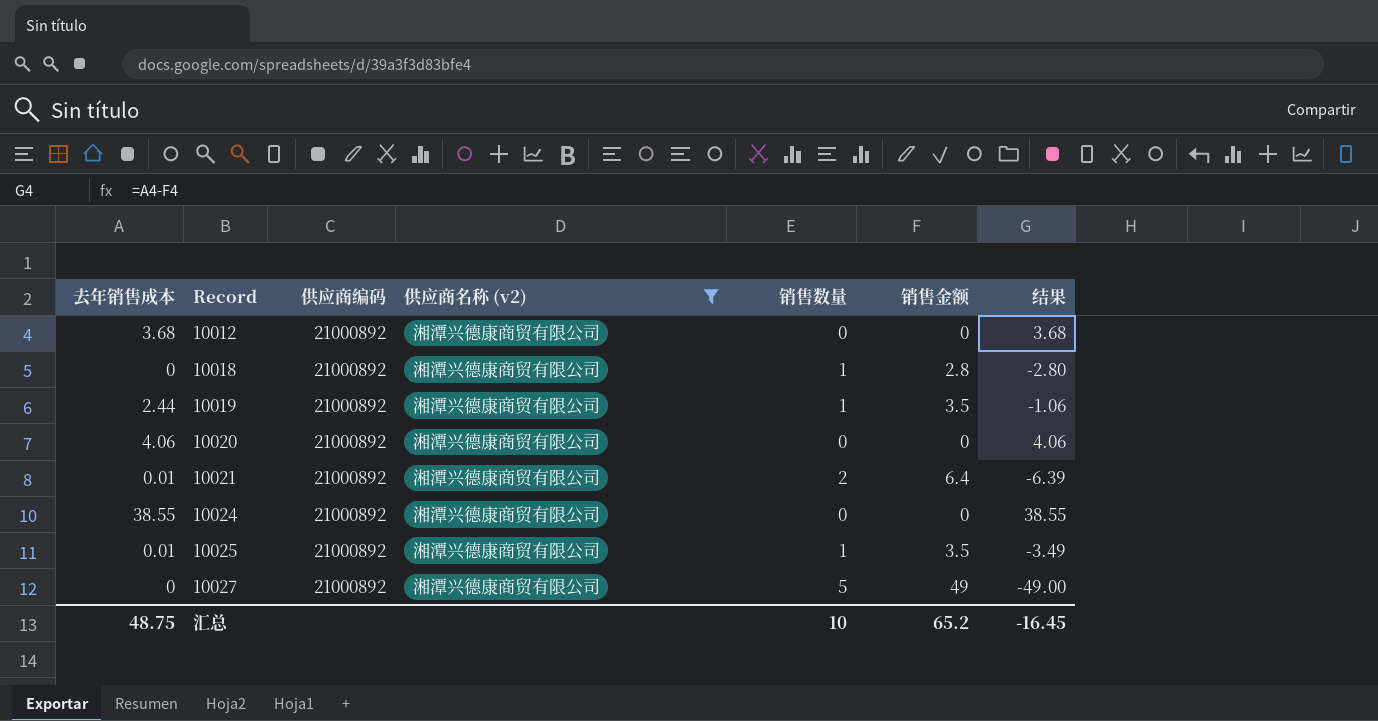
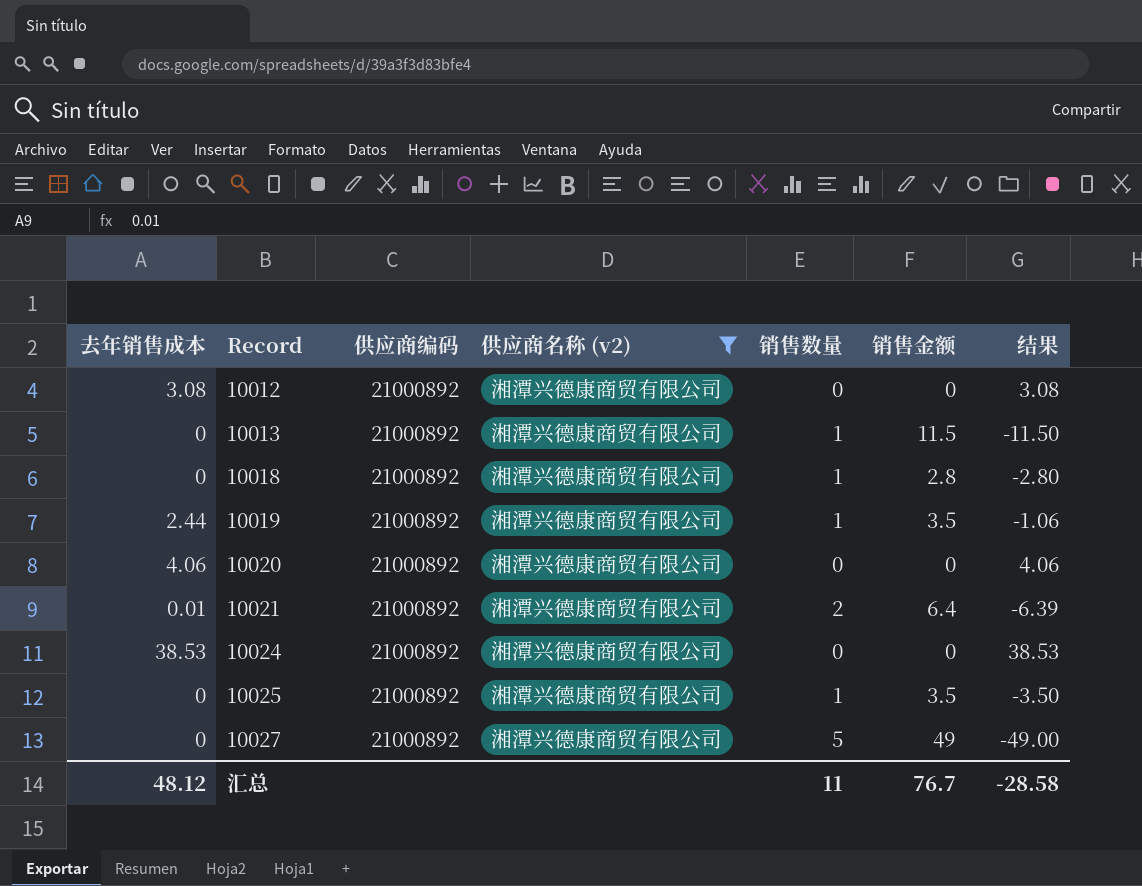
10012 | 去年销售成本: 3.68 -> 3.08
10012 | 结果: 3.68 -> 3.08
row 10013: none -> 0 | 21000892 | 湘潭兴德康商贸有限公司 | 1 | 11.5 | -11.50
10024 | 去年销售成本: 38.55 -> 38.53
10024 | 结果: 38.55 -> 38.53
10025 | 去年销售成本: 0.01 -> 0
10025 | 结果: -3.49 -> -3.50
汇总 | 去年销售成本: 48.75 -> 48.12
汇总 | 销售数量: 10 -> 11
汇总 | 销售金额: 65.2 -> 76.7
汇总 | 结果: -16.45 -> -28.58

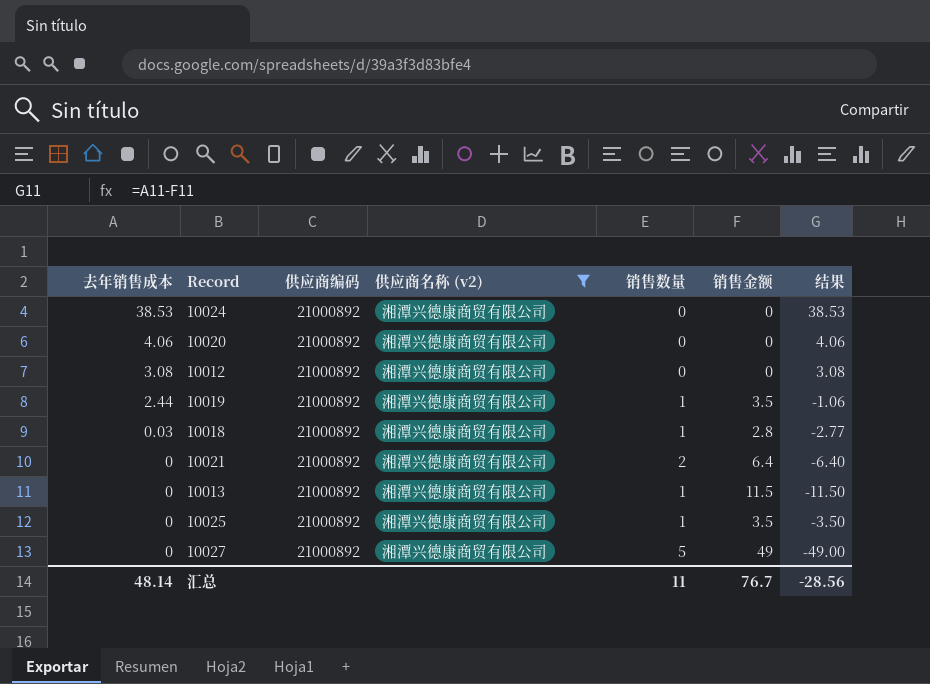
row order: Record ascending -> 去年销售成本 descending
10018 | 去年销售成本: 0 -> 0.03
10018 | 结果: -2.80 -> -2.77
10021 | 去年销售成本: 0.01 -> 0
10021 | 结果: -6.39 -> -6.40
汇总 | 去年销售成本: 48.12 -> 48.14
汇总 | 结果: -28.58 -> -28.56

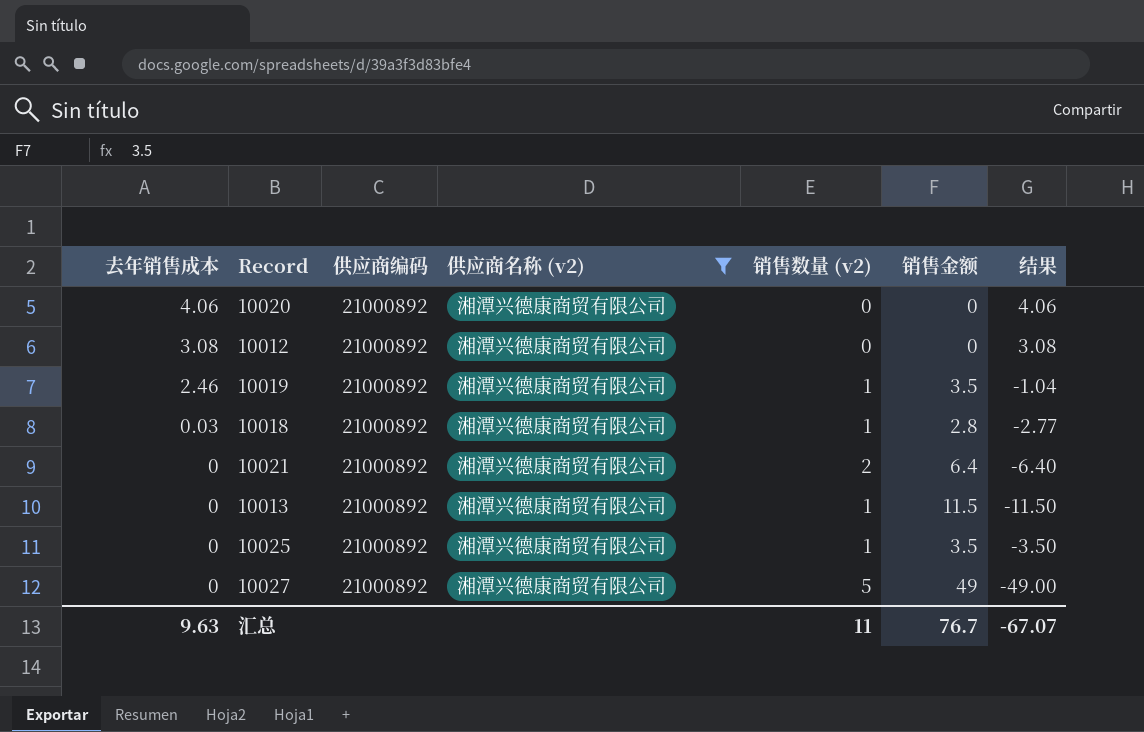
column name: 销售数量 -> 销售数量 (v2)
row 10024: 38.53 | 21000892 | 湘潭兴德康商贸有限公司 | 0 | 0 | 38.53 -> none
10019 | 去年销售成本: 2.44 -> 2.46
10019 | 结果: -1.06 -> -1.04
汇总 | 去年销售成本: 48.14 -> 9.63
汇总 | 结果: -28.56 -> -67.07

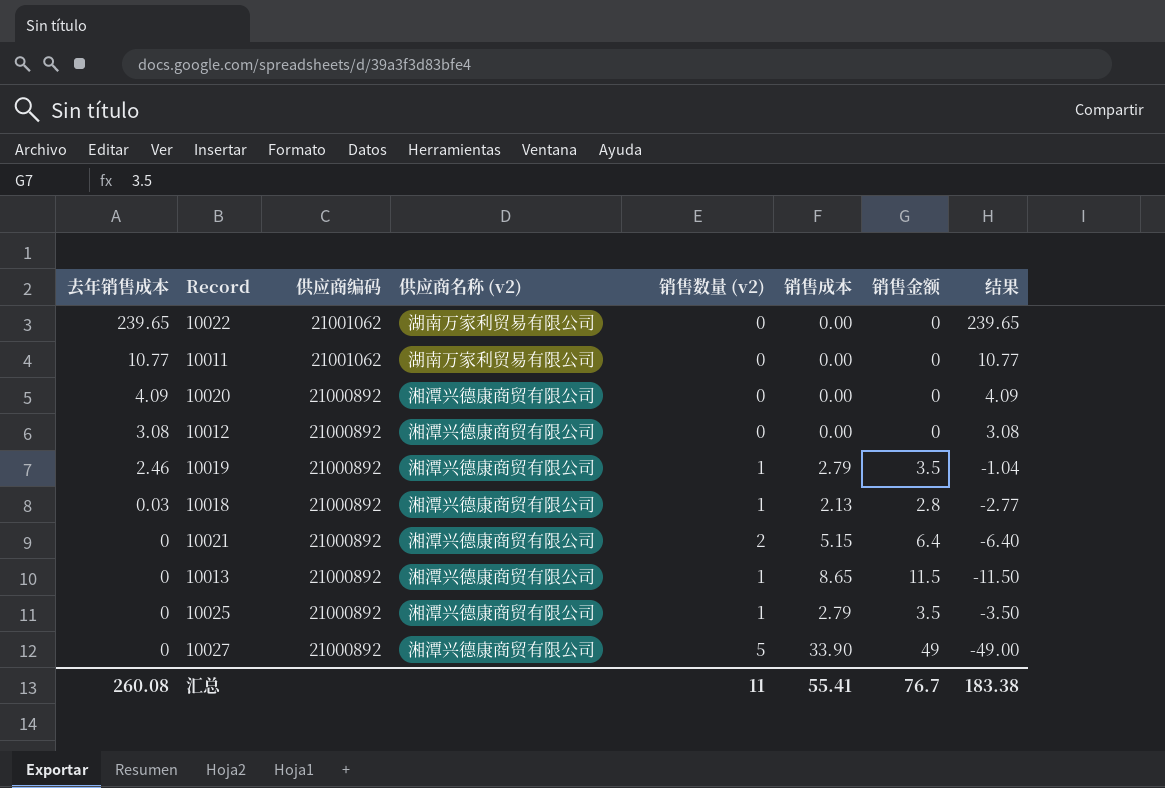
filter: 供应商名称 (v2) = 湘潭兴德康商贸有限公司 -> none
column 销售成本 | position: none -> 6
10020 | 去年销售成本: 4.06 -> 4.09
10020 | 结果: 4.06 -> 4.09
汇总 | 去年销售成本: 9.63 -> 260.08
汇总 | 结果: -67.07 -> 183.38

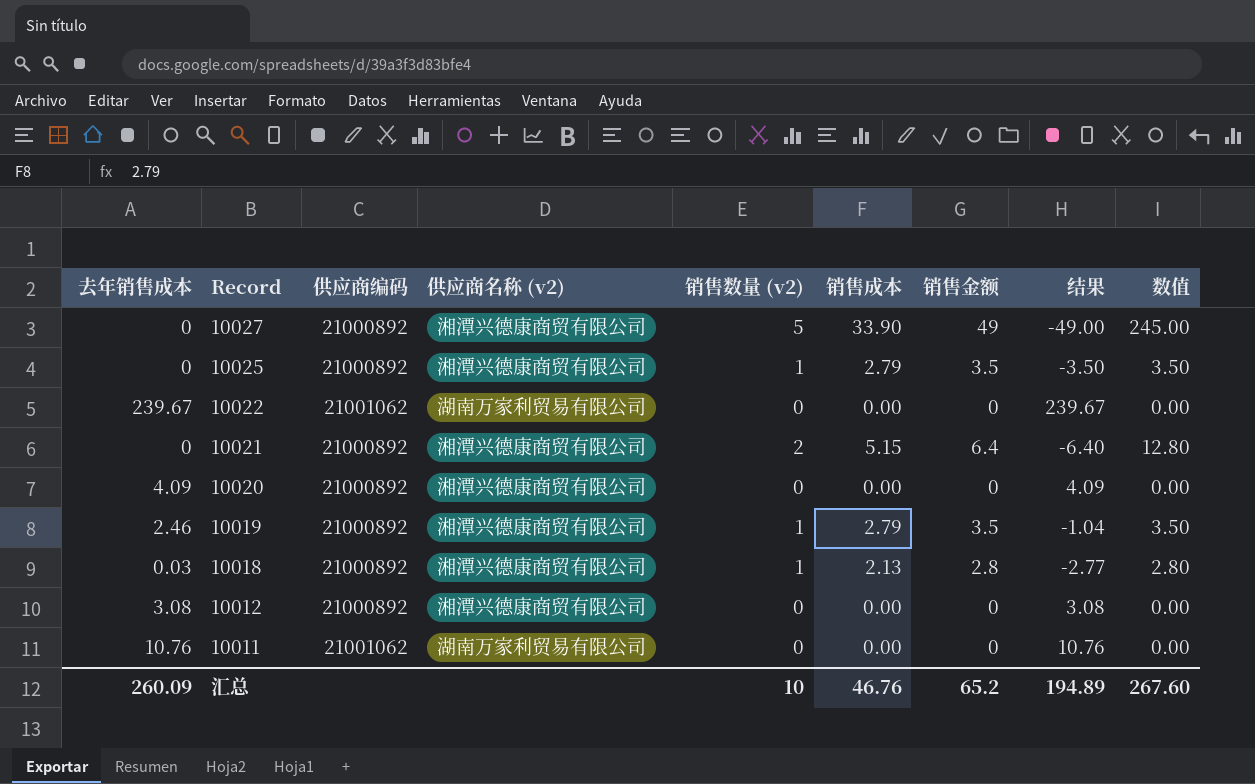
row order: 去年销售成本 descending -> Record descending
column 数值 | formula: none -> [销售数量 (v2)] * [销售金额]
row 10013: 0 | 21000892 | 湘潭兴德康商贸有限公司 | 1 | 8.65 | 11.5 | -11.50 -> none
10022 | 去年销售成本: 239.65 -> 239.67
10022 | 结果: 239.65 -> 239.67
10011 | 去年销售成本: 10.77 -> 10.76
10011 | 结果: 10.77 -> 10.76
汇总 | 去年销售成本: 260.08 -> 260.09
汇总 | 销售数量 (v2): 11 -> 10
汇总 | 销售成本: 55.41 -> 46.76
汇总 | 销售金额: 76.7 -> 65.2
汇总 | 结果: 183.38 -> 194.89

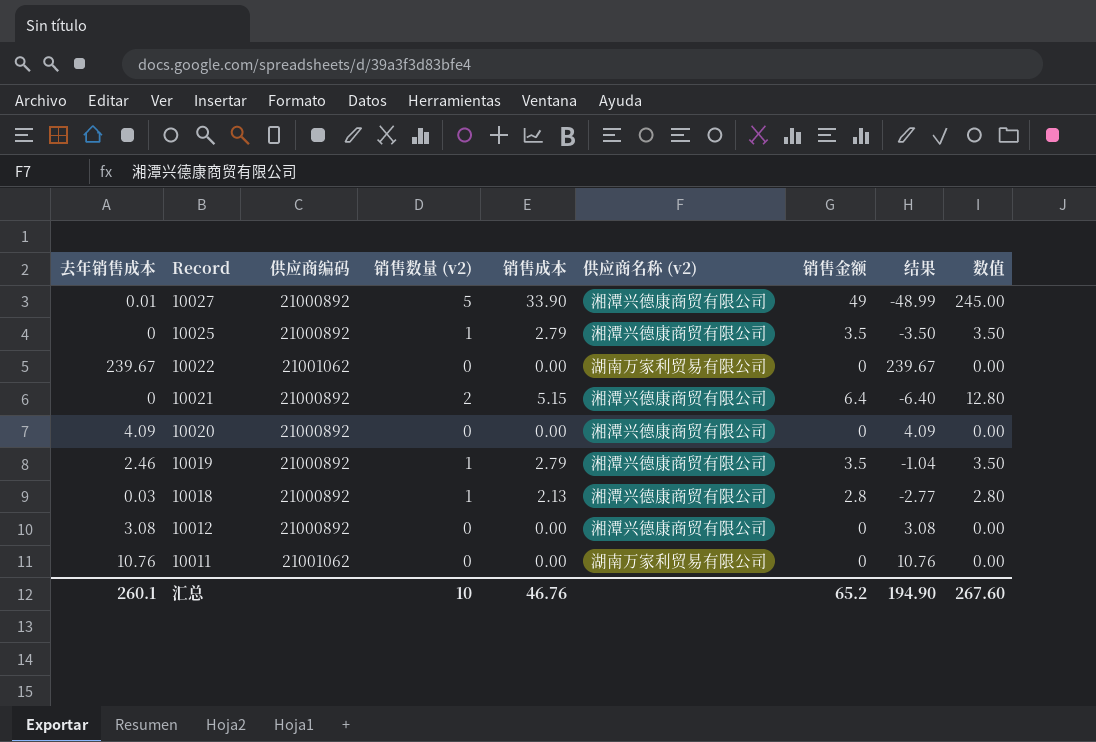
column 供应商名称 (v2) | position: 4 -> 6
10027 | 去年销售成本: 0 -> 0.01
10027 | 结果: -49.00 -> -48.99
汇总 | 去年销售成本: 260.09 -> 260.1
汇总 | 结果: 194.89 -> 194.90

